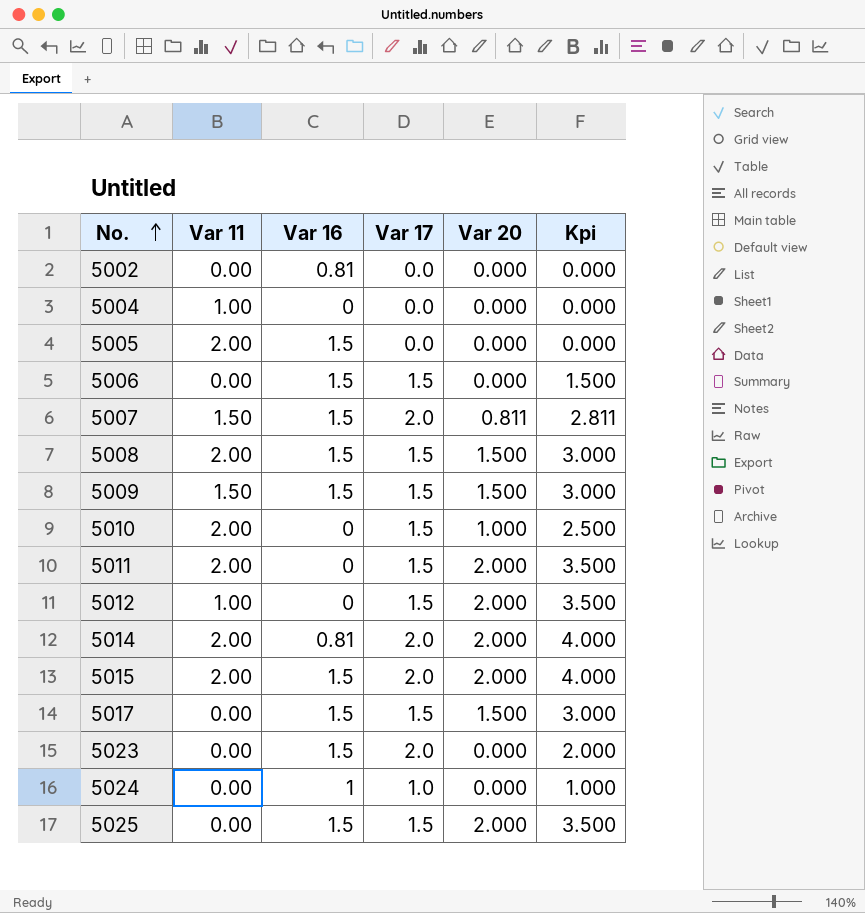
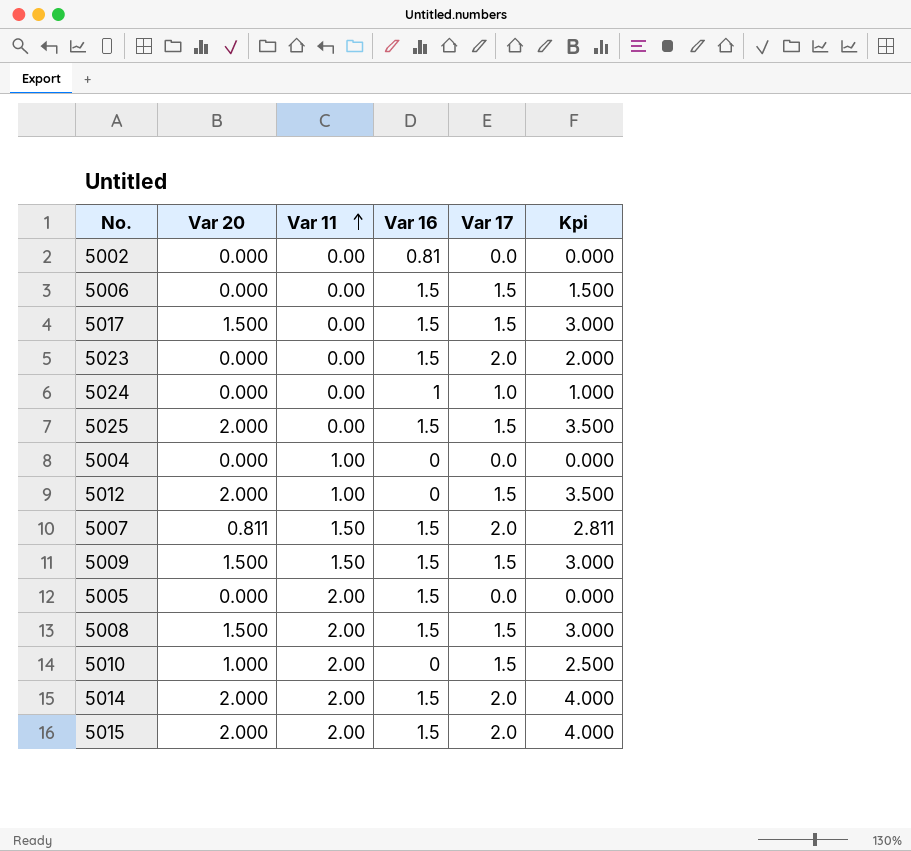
row order: No. ascending -> Var 11 ascending
column Var 20 | position: 5 -> 2
row 5011: 2.00 | 0 | 1.5 | 2.000 | 3.500 -> none
5014 | Var 16: 0.81 -> 1.5

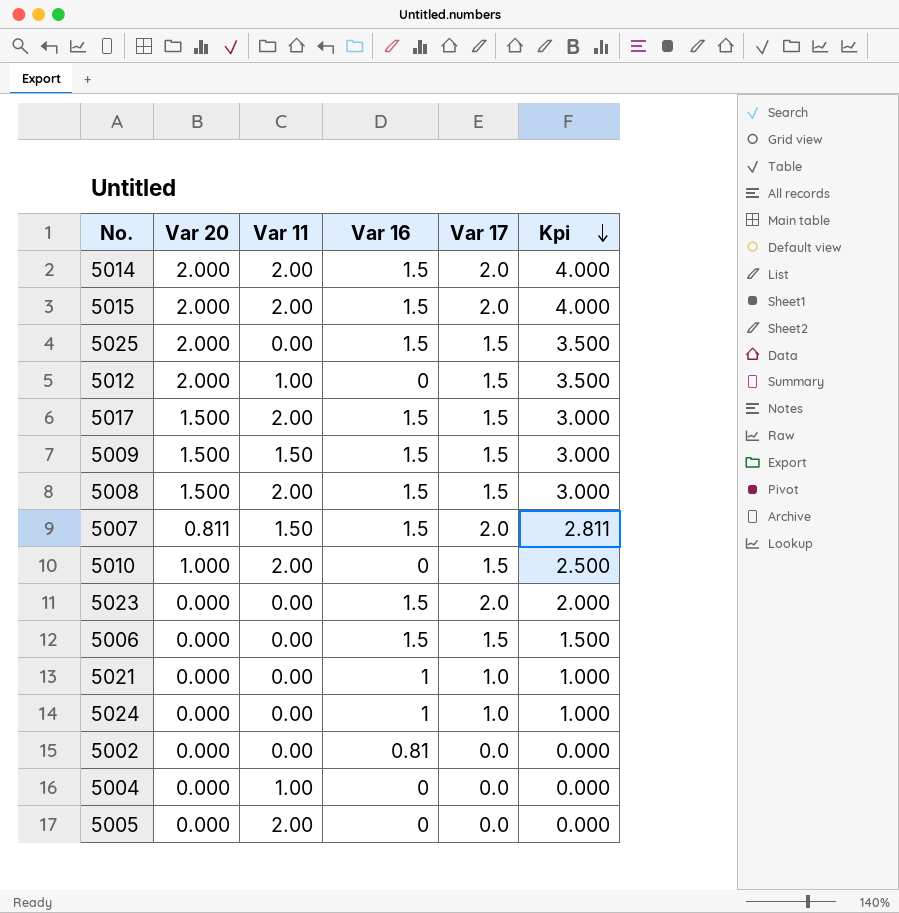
row order: Var 11 ascending -> Kpi descending
5017 | Var 11: 0.00 -> 2.00
row 5021: none -> 0.000 | 0.00 | 1 | 1.0 | 1.000
5005 | Var 16: 1.5 -> 0

